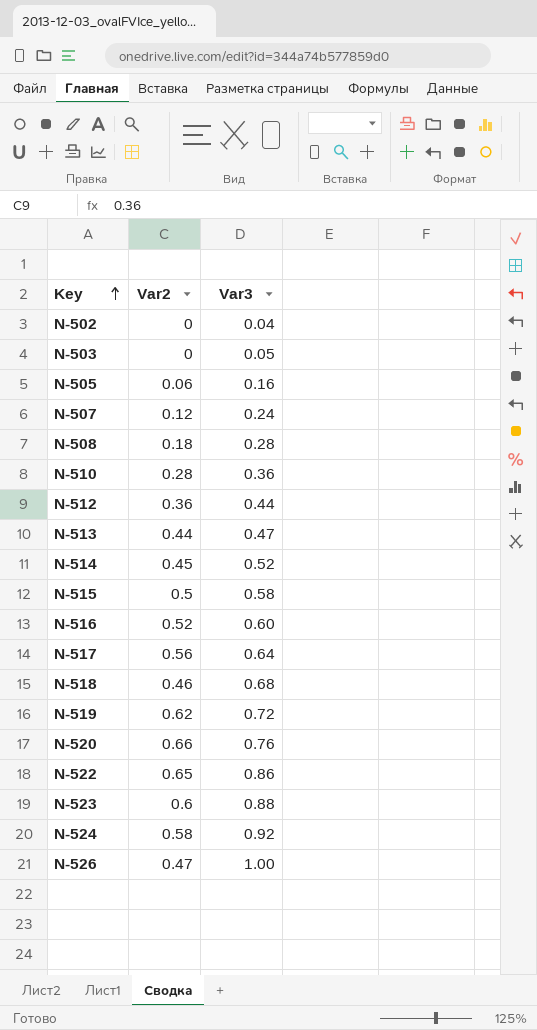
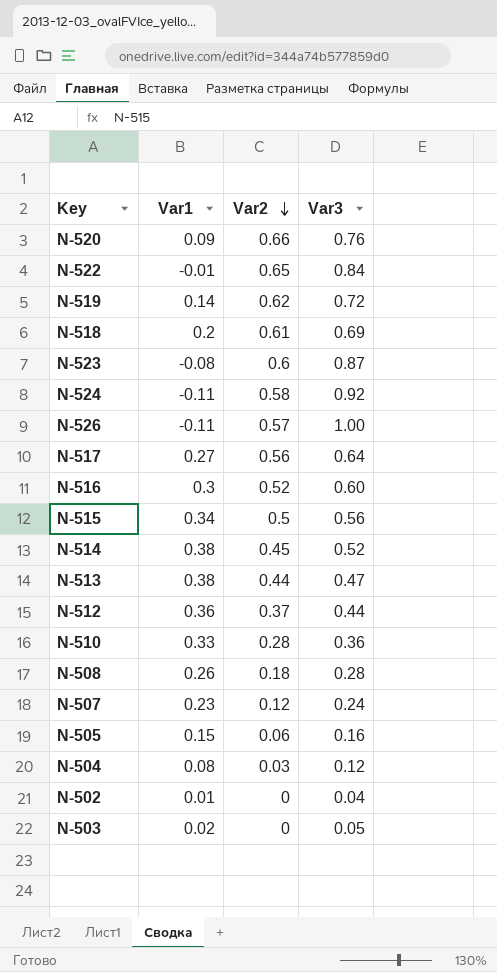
row order: Key ascending -> Var2 descending
column Var1 | position: none -> 2
N-522 | Var3: 0.86 -> 0.84
N-518 | Var2: 0.46 -> 0.61
N-518 | Var3: 0.68 -> 0.69
N-523 | Var3: 0.88 -> 0.87
N-526 | Var2: 0.47 -> 0.57
N-515 | Var3: 0.58 -> 0.56
N-512 | Var2: 0.36 -> 0.37
row N-504: none -> 0.08 | 0.03 | 0.12

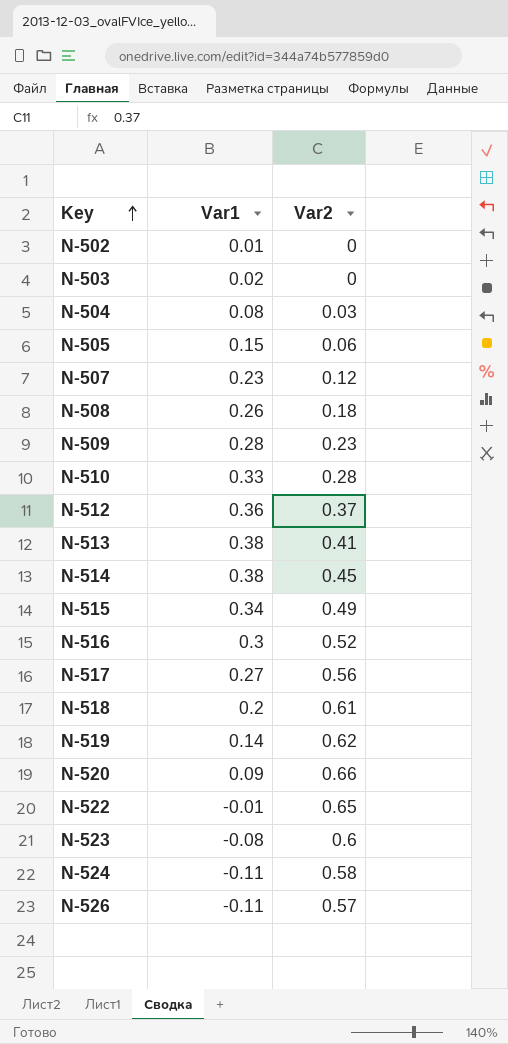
row order: Var2 descending -> Key ascending
column Var3 | position: 4 -> none
row N-509: none -> 0.28 | 0.23
N-513 | Var2: 0.44 -> 0.41
N-515 | Var2: 0.5 -> 0.49

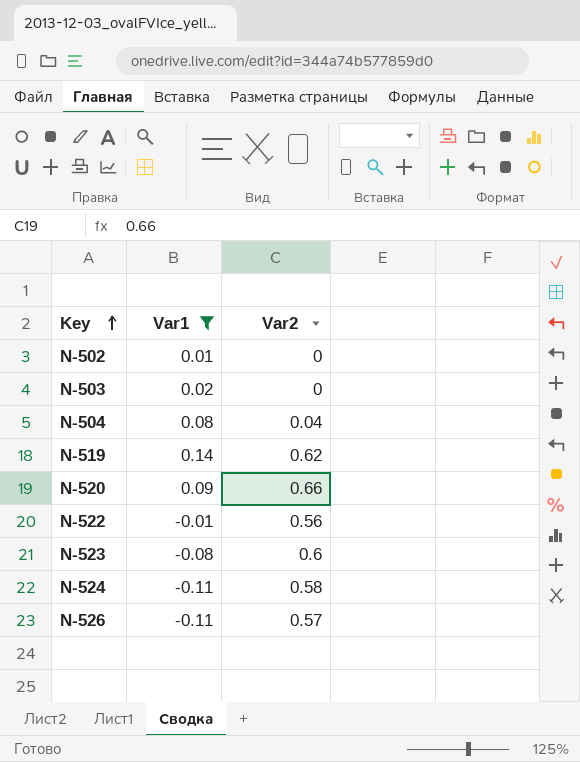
filter: none -> Var1 <= 0.14
N-504 | Var2: 0.03 -> 0.04
N-522 | Var2: 0.65 -> 0.56

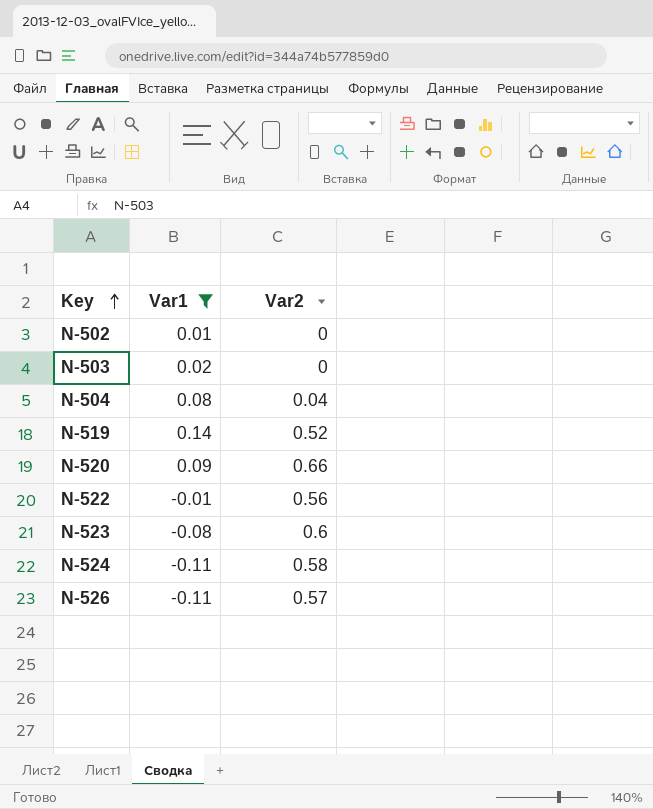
N-519 | Var2: 0.62 -> 0.52

